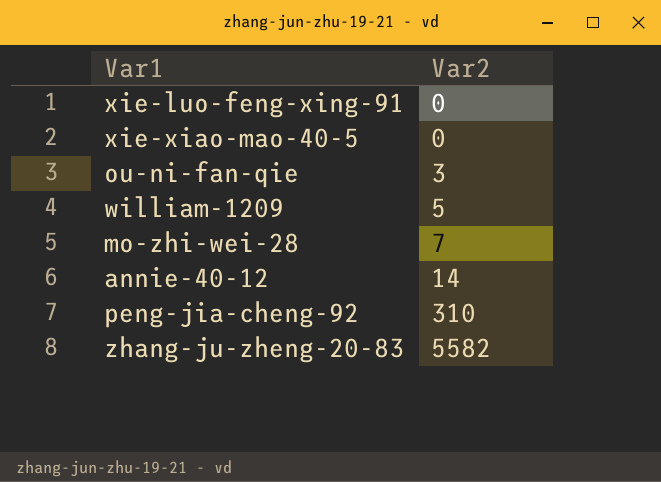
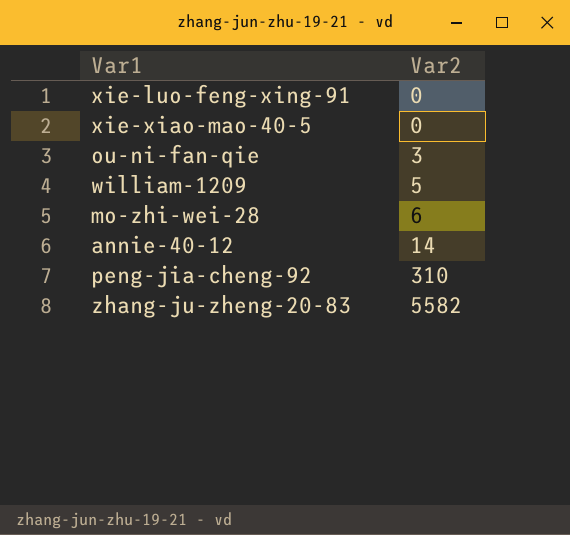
mo-zhi-wei-28 | Var2: 7 -> 6

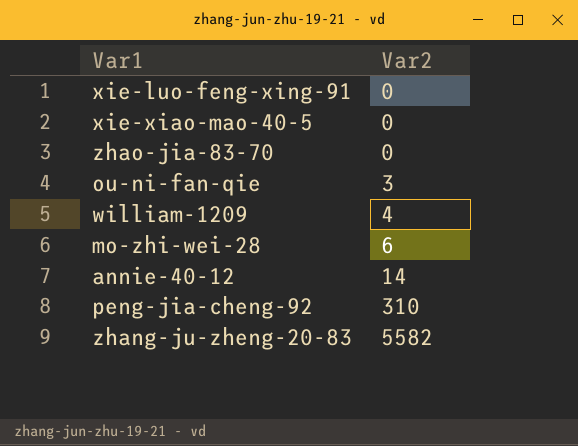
row zhao-jia-83-70: none -> 0
william-1209 | Var2: 5 -> 4

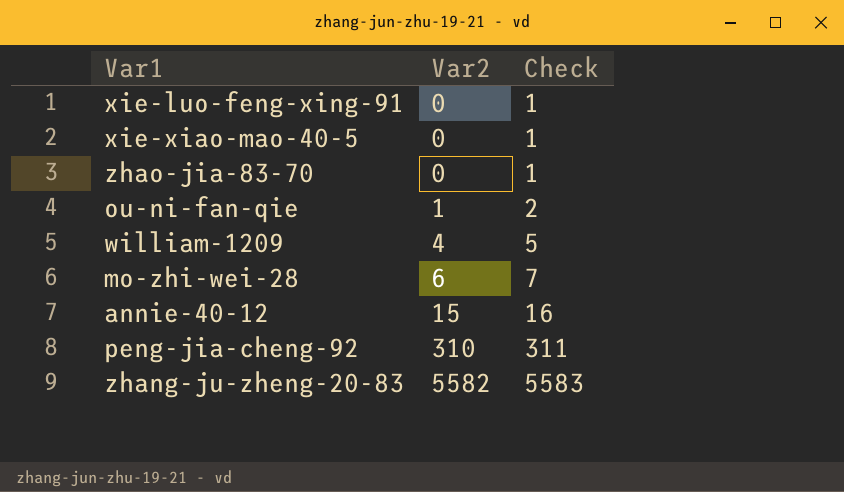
column Check | formula: none -> [Var2] + 1
ou-ni-fan-qie | Var2: 3 -> 1
annie-40-12 | Var2: 14 -> 15

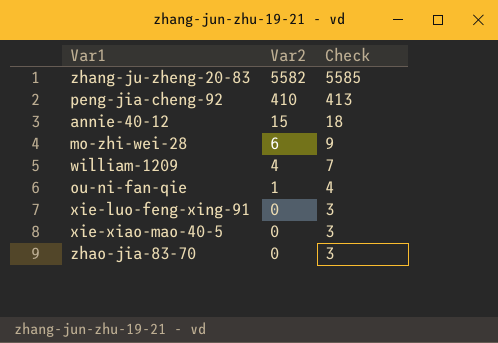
row order: Var2 ascending -> Var2 descending
column Check | formula: [Var2] + 1 -> [Var2] + 3
peng-jia-cheng-92 | Var2: 310 -> 410

